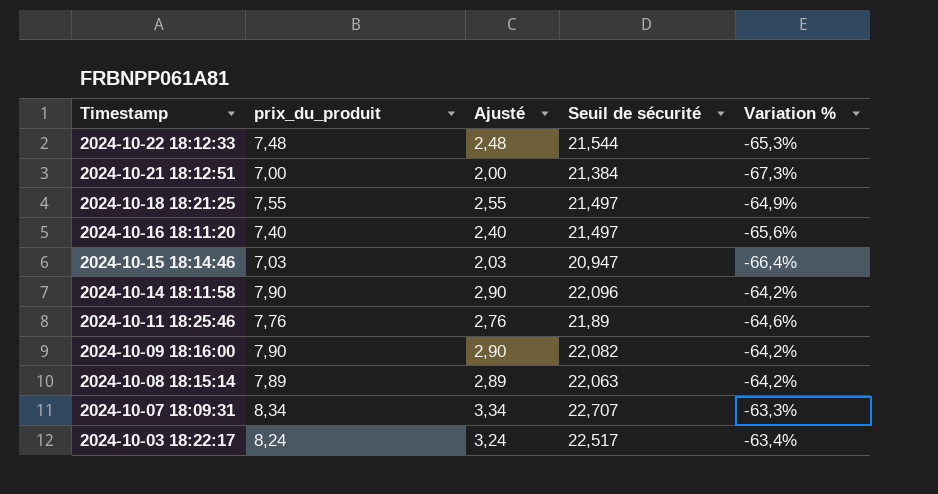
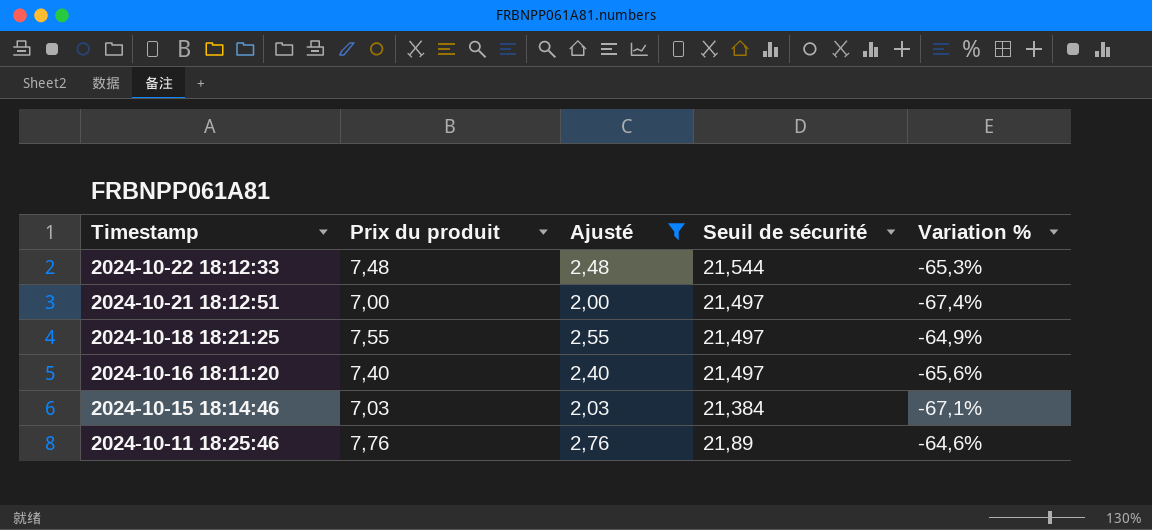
filter: none -> Ajusté <= 2,76
column name: prix_du_produit -> Prix du produit
2024-10-21 18:12:51 | Seuil de sécurité: 21,384 -> 21,497
2024-10-21 18:12:51 | Variation %: -67,3% -> -67,4%
2024-10-15 18:14:46 | Seuil de sécurité: 20,947 -> 21,384
2024-10-15 18:14:46 | Variation %: -66,4% -> -67,1%

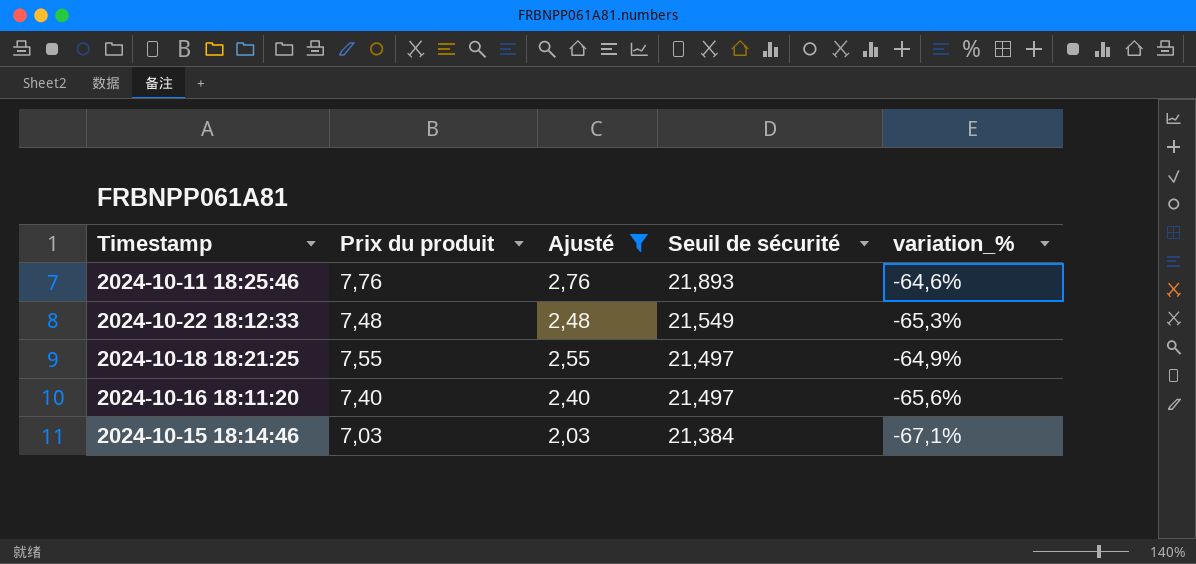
row order: Timestamp descending -> Seuil de sécurité descending
column name: Variation % -> variation_%
row 2024-10-21 18:12:51: 7,00 | 2,00 | 21,497 | -67,4% -> none
2024-10-11 18:25:46 | Seuil de sécurité: 21,89 -> 21,893
2024-10-22 18:12:33 | Seuil de sécurité: 21,544 -> 21,549

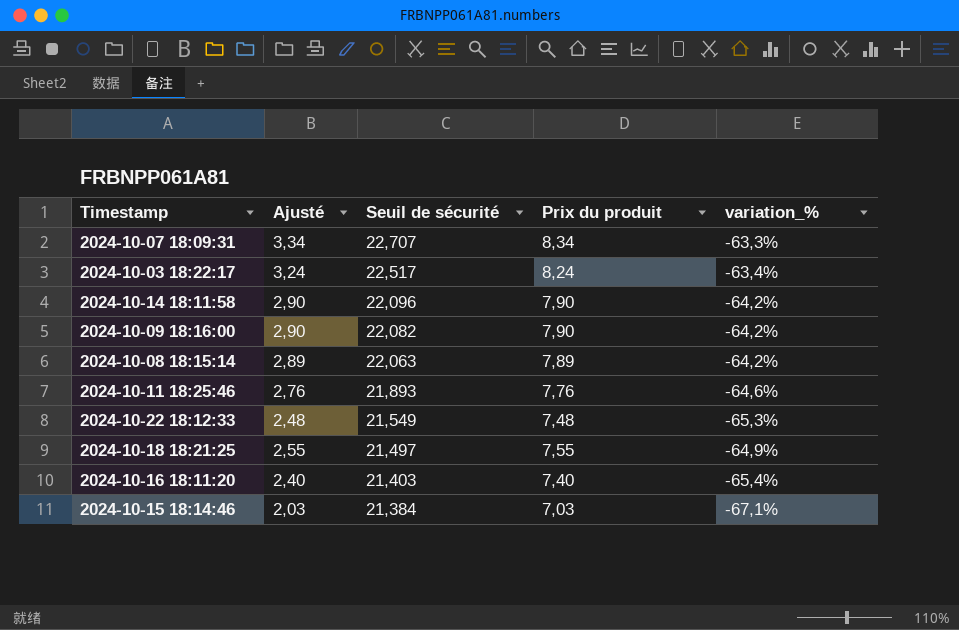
filter: Ajusté <= 2,76 -> none
column Prix du produit | position: 2 -> 4
2024-10-16 18:11:20 | Seuil de sécurité: 21,497 -> 21,403
2024-10-16 18:11:20 | variation_%: -65,6% -> -65,4%

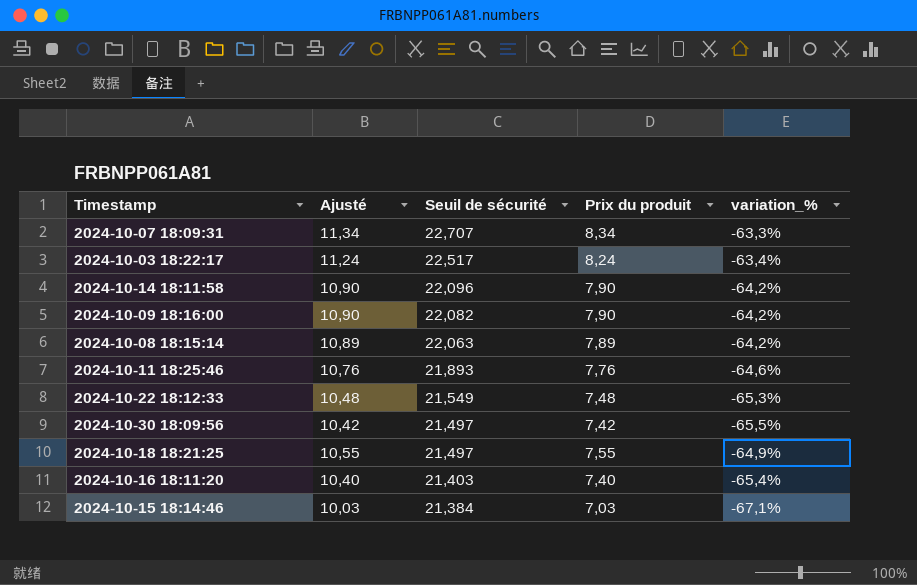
column Ajusté | formula: [Prix du produit] - 5 -> [Prix du produit] + 3
row 2024-10-30 18:09:56: none -> 10,42 | 21,497 | 7,42 | -65,5%

